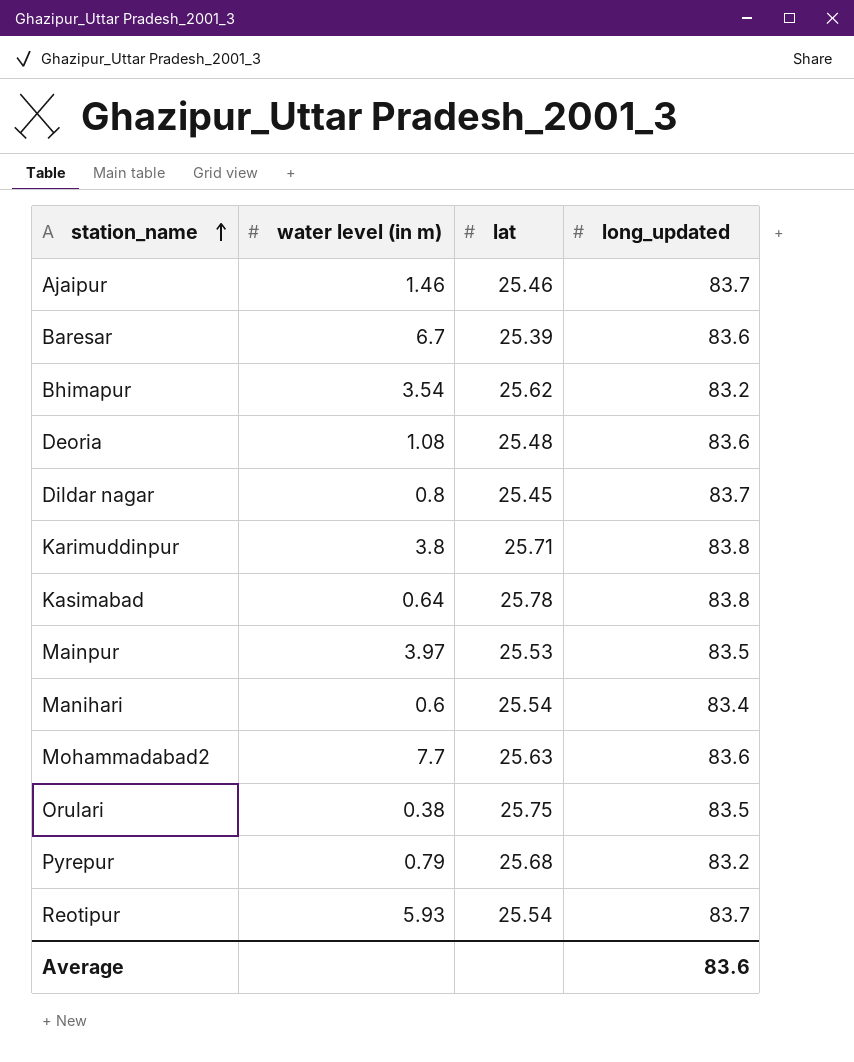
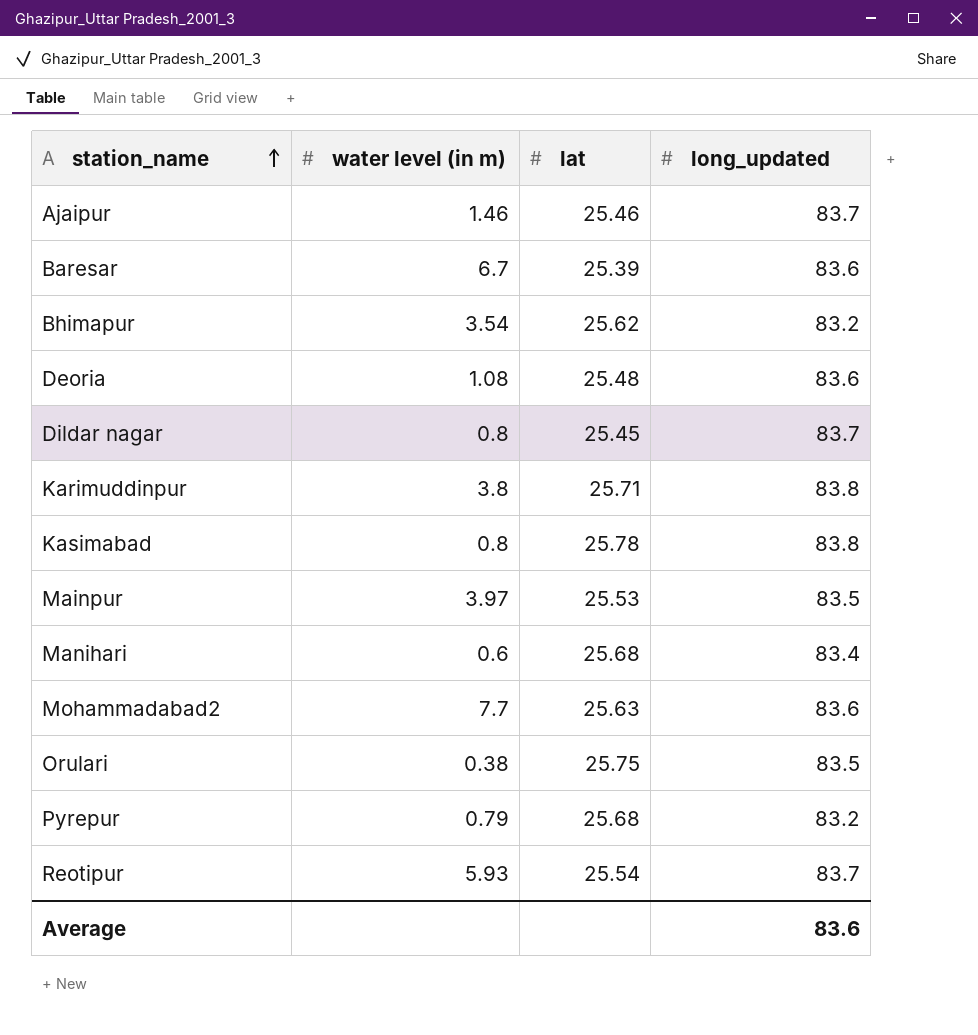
Kasimabad | water level (in m): 0.64 -> 0.8
Manihari | lat: 25.54 -> 25.68

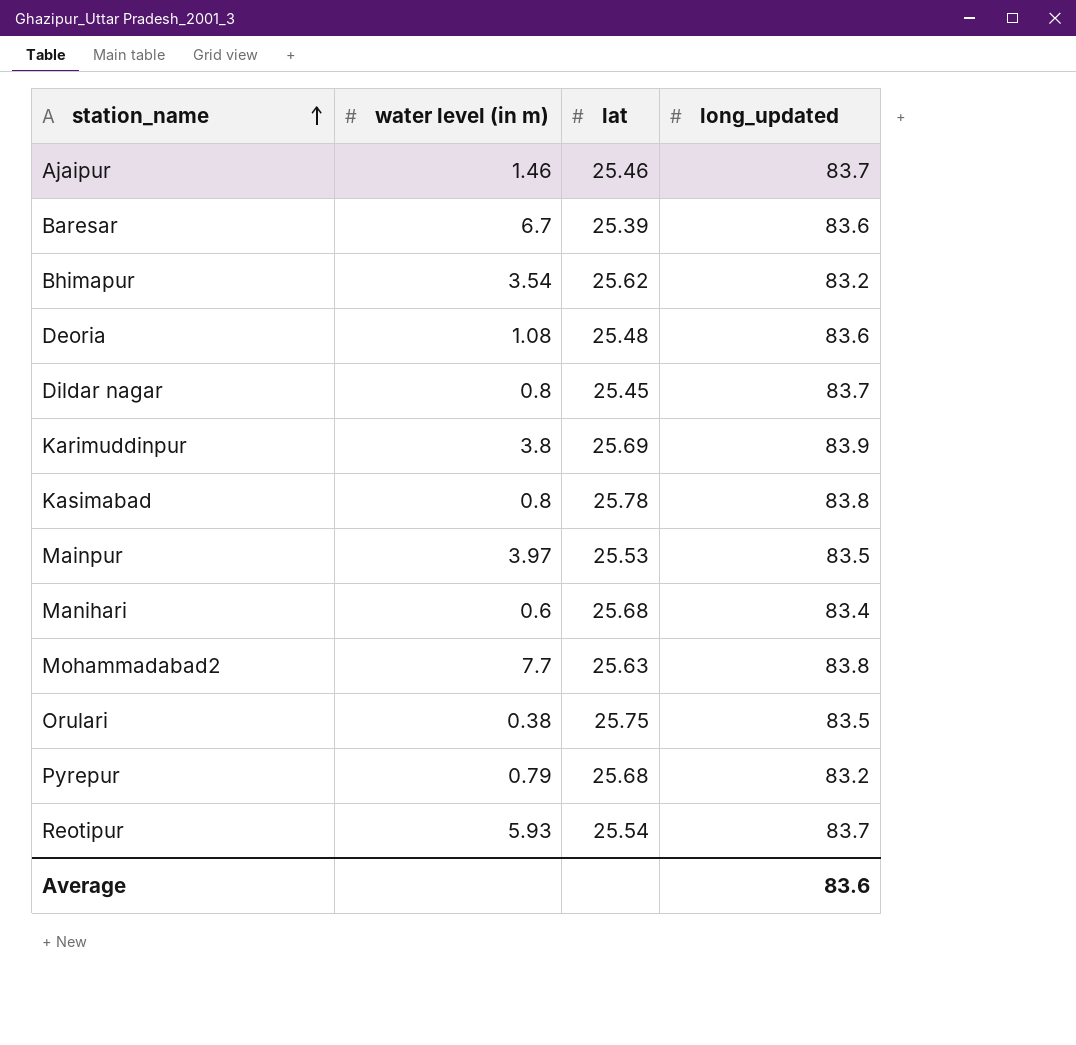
Karimuddinpur | lat: 25.71 -> 25.69
Karimuddinpur | long_updated: 83.8 -> 83.9
Mohammadabad2 | long_updated: 83.6 -> 83.8

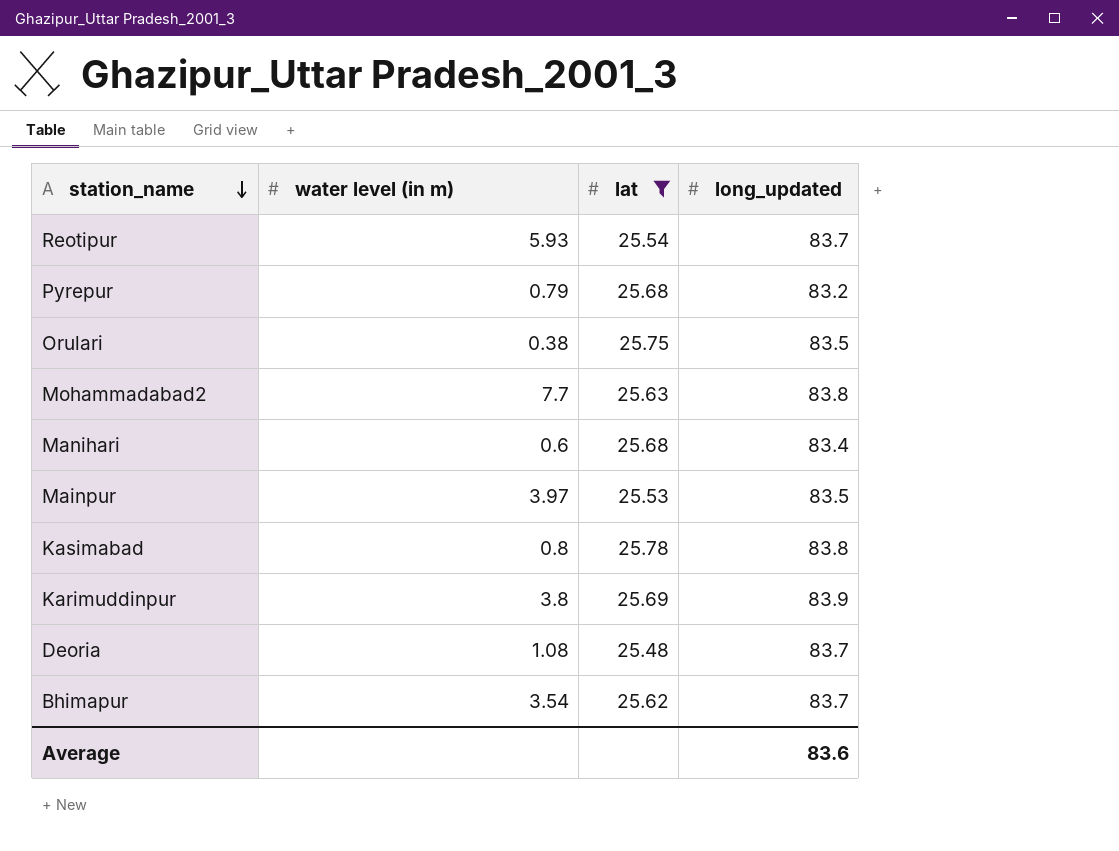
filter: none -> lat >= 25.48
row order: station_name ascending -> station_name descending
Deoria | long_updated: 83.6 -> 83.7
Bhimapur | long_updated: 83.2 -> 83.7

